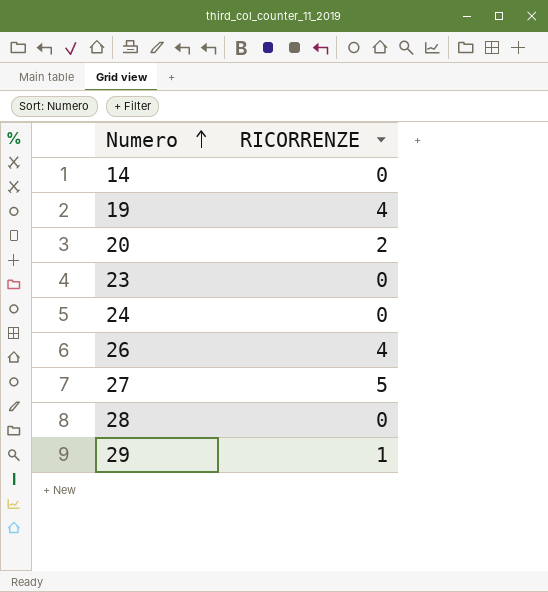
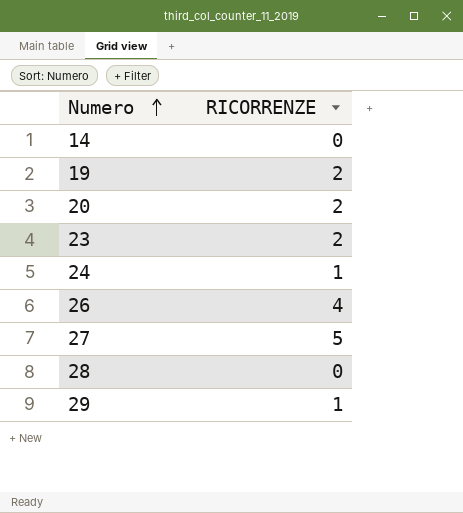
19 | RICORRENZE: 4 -> 2
23 | RICORRENZE: 0 -> 2
24 | RICORRENZE: 0 -> 1

